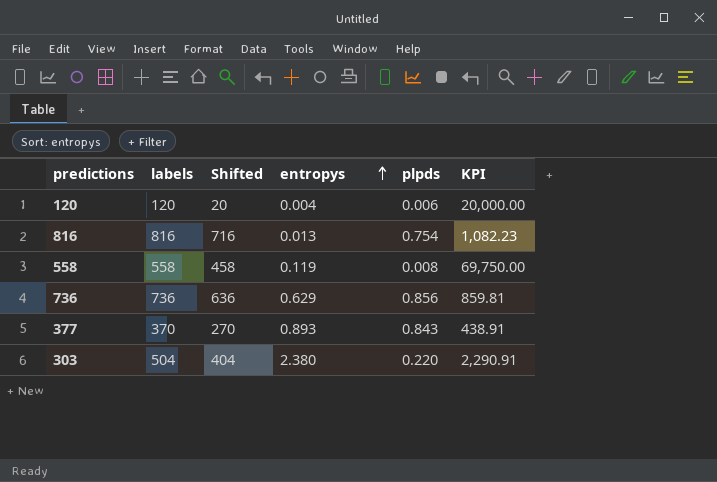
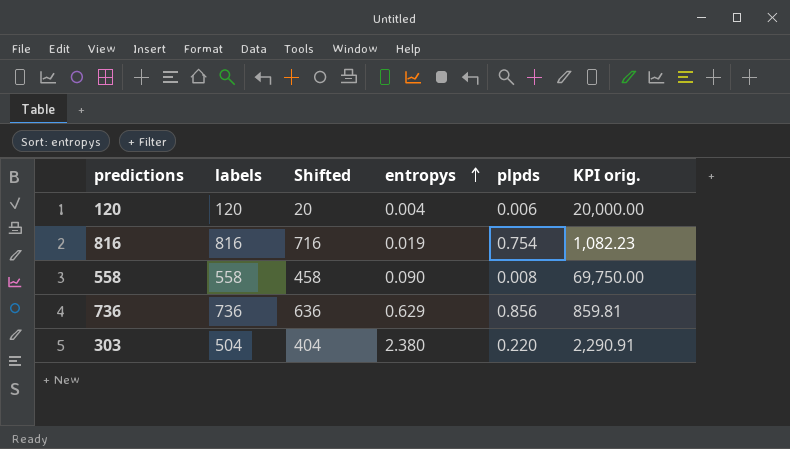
column name: KPI -> KPI orig.
row 377: 370 | 270 | 0.893 | 0.843 | 438.91 -> none
816 | entropys: 0.013 -> 0.019
558 | entropys: 0.119 -> 0.090

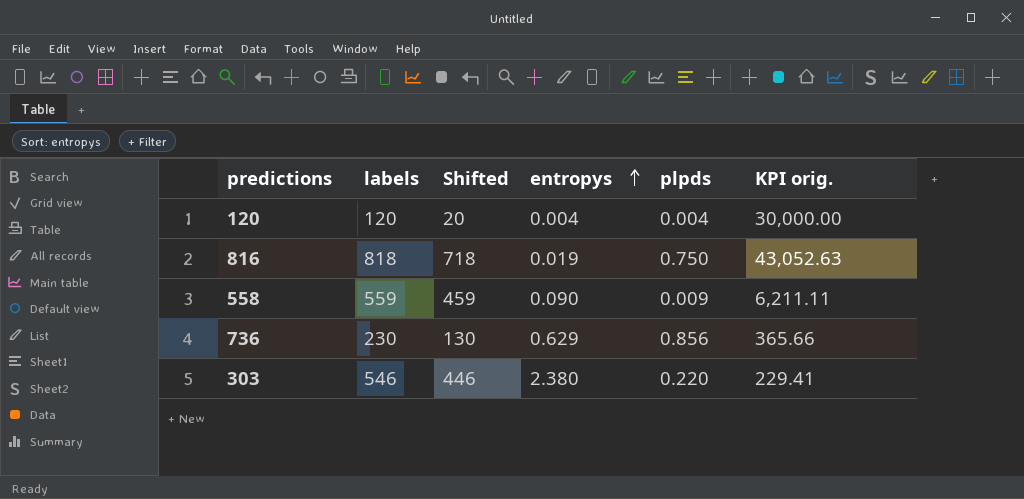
column KPI orig. | formula: [labels] / [plpds] -> [labels] / [entropys]
120 | plpds: 0.006 -> 0.004
816 | labels: 816 -> 818
816 | Shifted: 716 -> 718
816 | plpds: 0.754 -> 0.750
558 | labels: 558 -> 559
558 | Shifted: 458 -> 459
558 | plpds: 0.008 -> 0.009
736 | labels: 736 -> 230
736 | Shifted: 636 -> 130
303 | labels: 504 -> 546
303 | Shifted: 404 -> 446

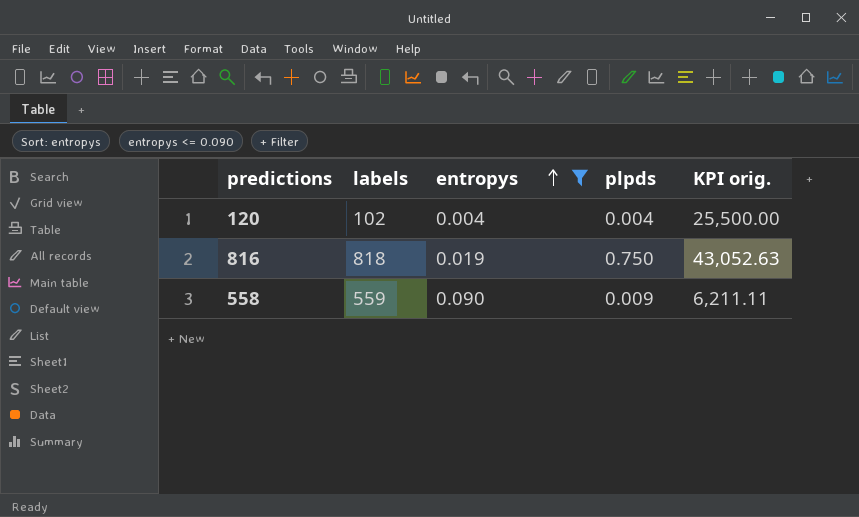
filter: none -> entropys <= 0.090
column Shifted | formula: [labels] - 100 -> none
120 | labels: 120 -> 102
120 | KPI orig.: 30,000.00 -> 25,500.00

